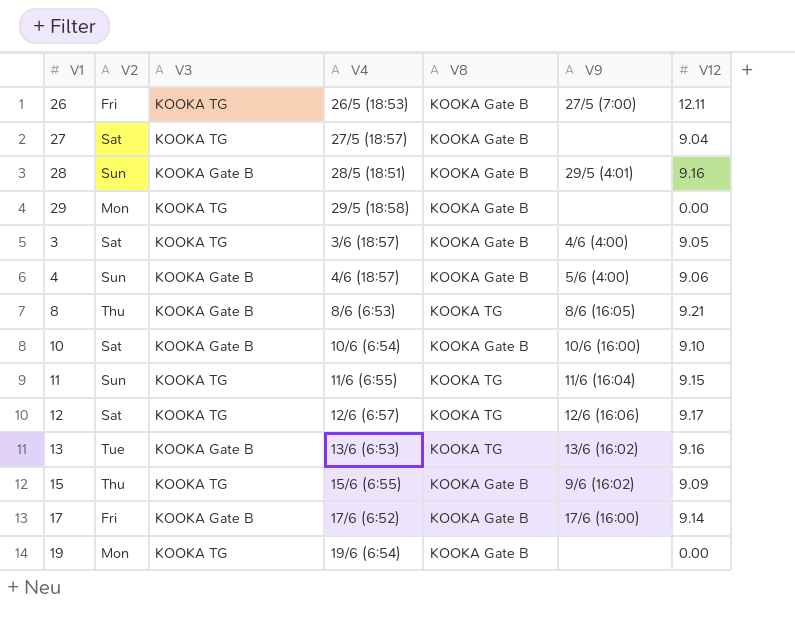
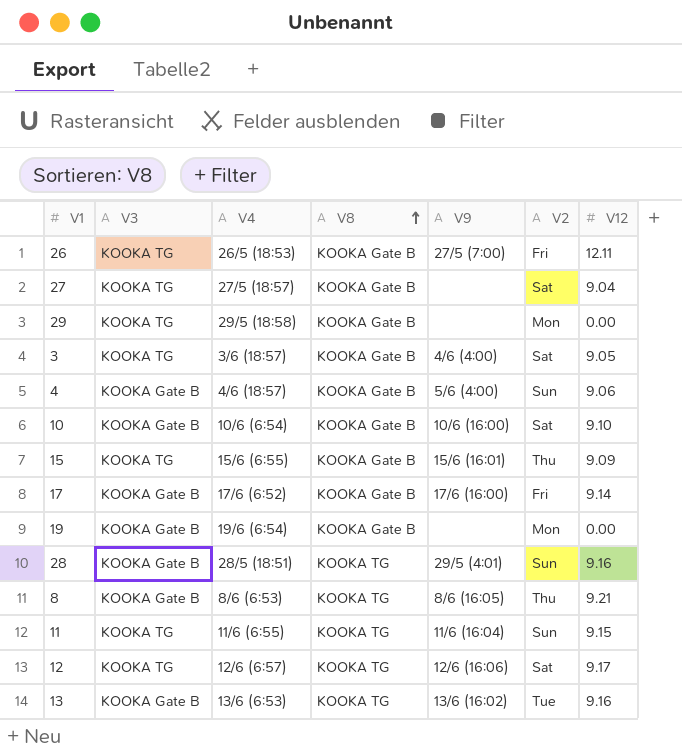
row order: none -> V8 ascending
column V2 | position: 2 -> 6
15 | V9: 9/6 (16:02) -> 15/6 (16:01)
19 | V3: KOOKA TG -> KOOKA Gate B
28 | V8: KOOKA Gate B -> KOOKA TG

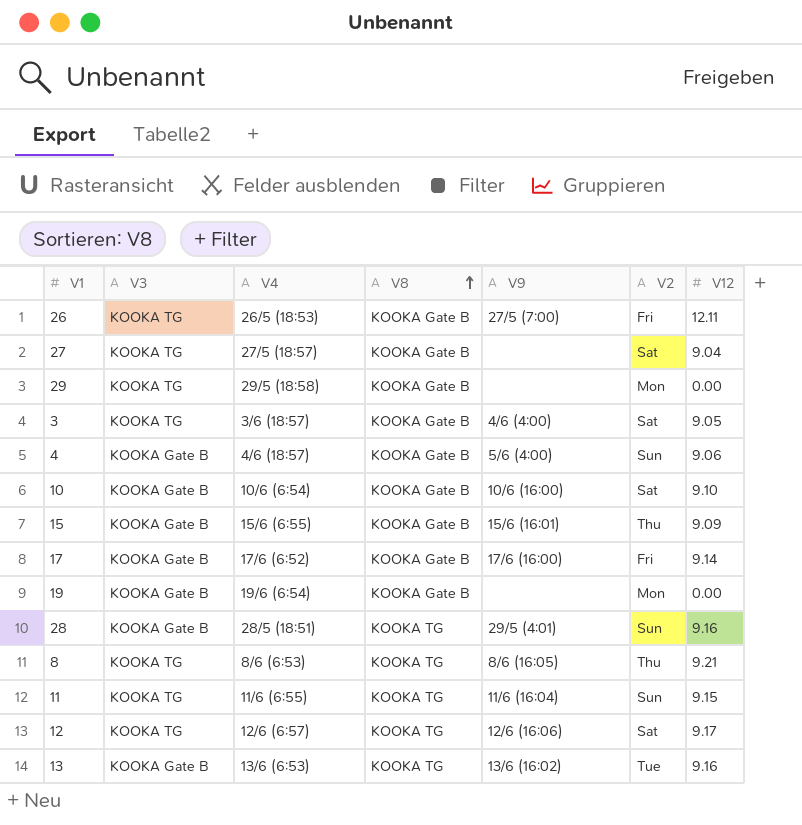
15 | V3: KOOKA TG -> KOOKA Gate B
8 | V3: KOOKA Gate B -> KOOKA TG

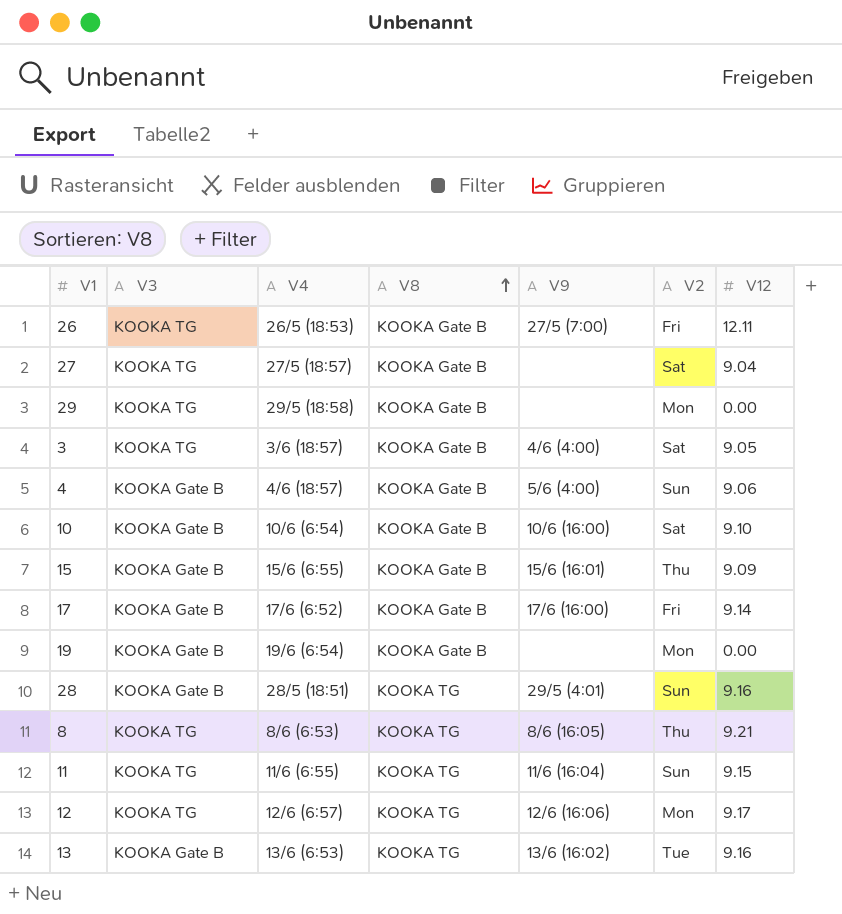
12 | V2: Sat -> Mon

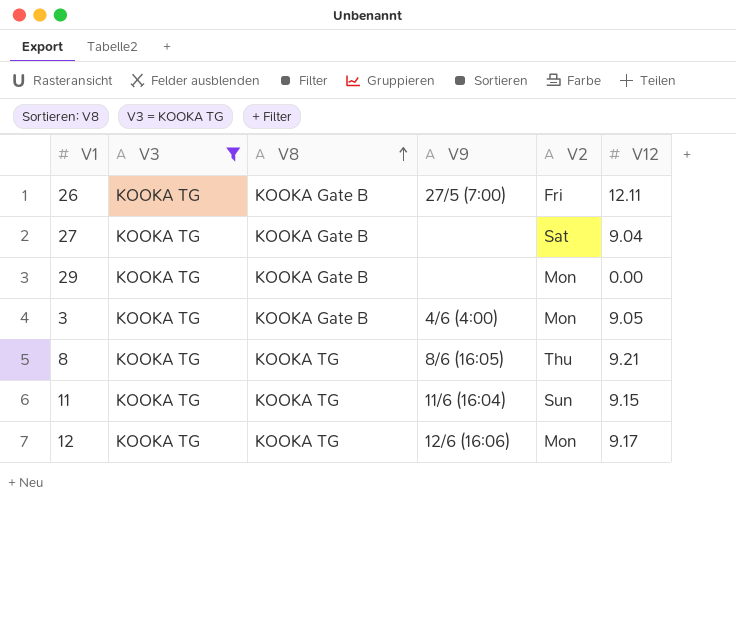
filter: none -> V3 = KOOKA TG
column V4 | position: 3 -> none
3 | V2: Sat -> Mon

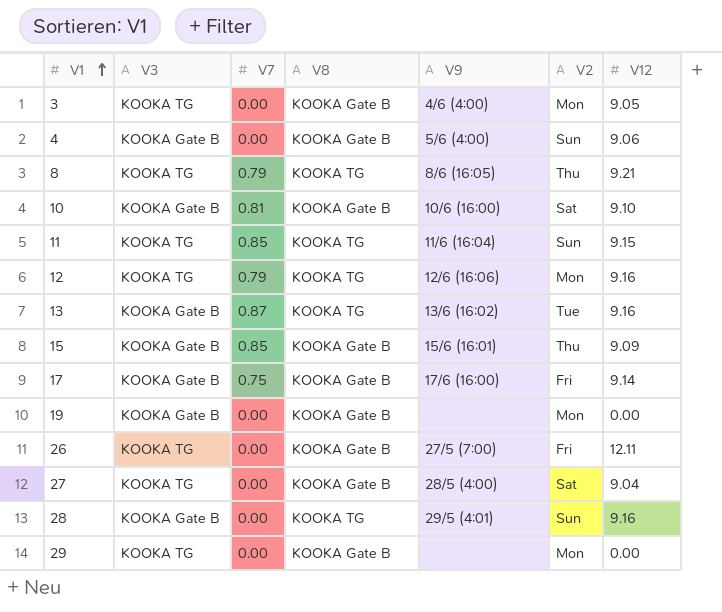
filter: V3 = KOOKA TG -> none
row order: V8 ascending -> V1 ascending
column V7 | position: none -> 3
12 | V12: 9.17 -> 9.16
27 | V9: none -> 28/5 (4:00)

